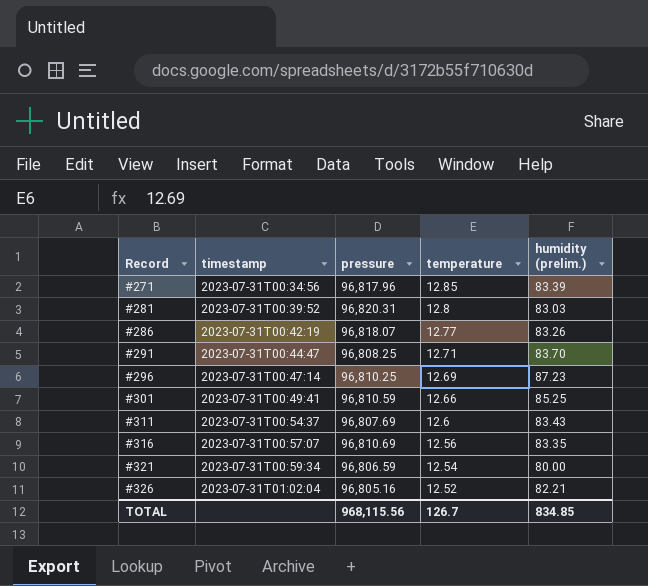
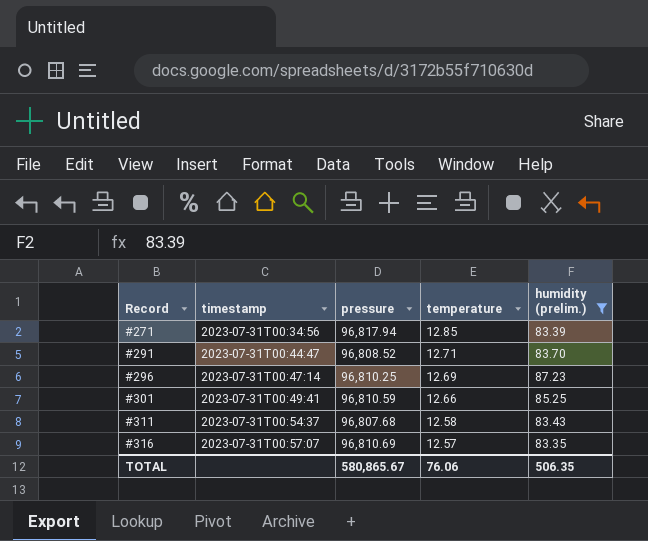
filter: none -> humidity (prelim.) >= 83.35
#271 | pressure: 96,817.96 -> 96,817.94
#291 | pressure: 96,808.25 -> 96,808.52
#311 | pressure: 96,807.69 -> 96,807.68
#311 | temperature: 12.6 -> 12.58
#316 | temperature: 12.56 -> 12.57
TOTAL | pressure: 968,115.56 -> 580,865.67
TOTAL | temperature: 126.7 -> 76.06
TOTAL | humidity (prelim.): 834.85 -> 506.35

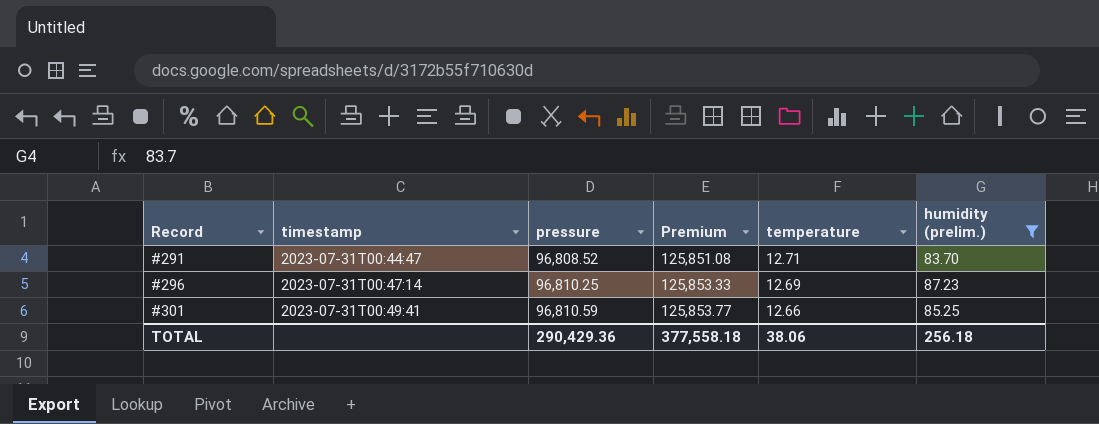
column Premium | formula: none -> [pressure] * 1.3
row #271: 2023-07-31T00:34:56 | 96,817.94 | 12.85 | 83.39 -> none
row #311: 2023-07-31T00:54:37 | 96,807.68 | 12.58 | 83.43 -> none
row #316: 2023-07-31T00:57:07 | 96,810.69 | 12.57 | 83.35 -> none
TOTAL | pressure: 580,865.67 -> 290,429.36
TOTAL | temperature: 76.06 -> 38.06
TOTAL | humidity (prelim.): 506.35 -> 256.18

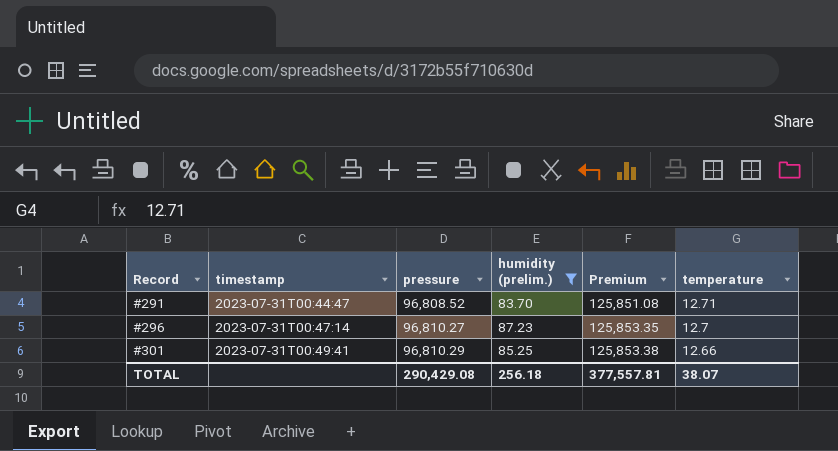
column humidity (prelim.) | position: 6 -> 4
#296 | pressure: 96,810.25 -> 96,810.27
#296 | Premium: 125,853.33 -> 125,853.35
#296 | temperature: 12.69 -> 12.7
#301 | pressure: 96,810.59 -> 96,810.29
#301 | Premium: 125,853.77 -> 125,853.38
TOTAL | pressure: 290,429.36 -> 290,429.08
TOTAL | Premium: 377,558.18 -> 377,557.81
TOTAL | temperature: 38.06 -> 38.07

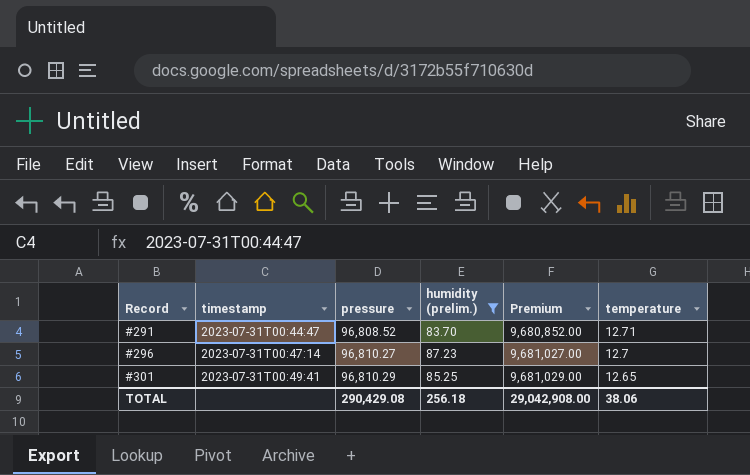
column Premium | formula: [pressure] * 1.3 -> [pressure] * 100
#301 | temperature: 12.66 -> 12.65
TOTAL | Premium: 377,557.81 -> 29,042,908.00
TOTAL | temperature: 38.07 -> 38.06

